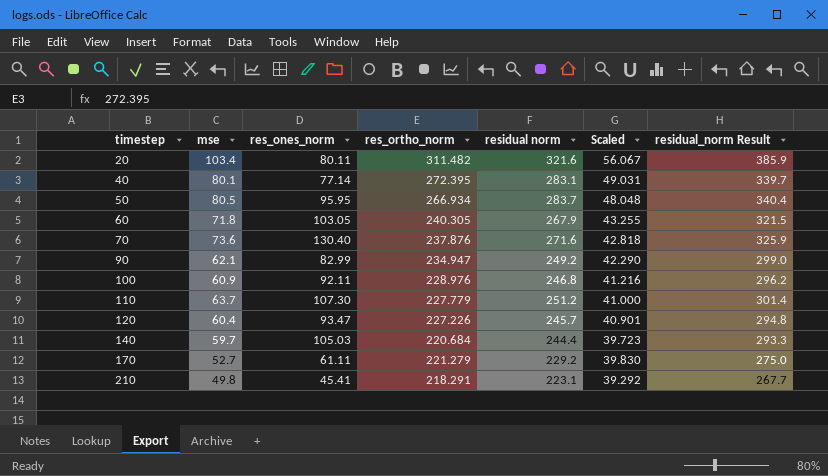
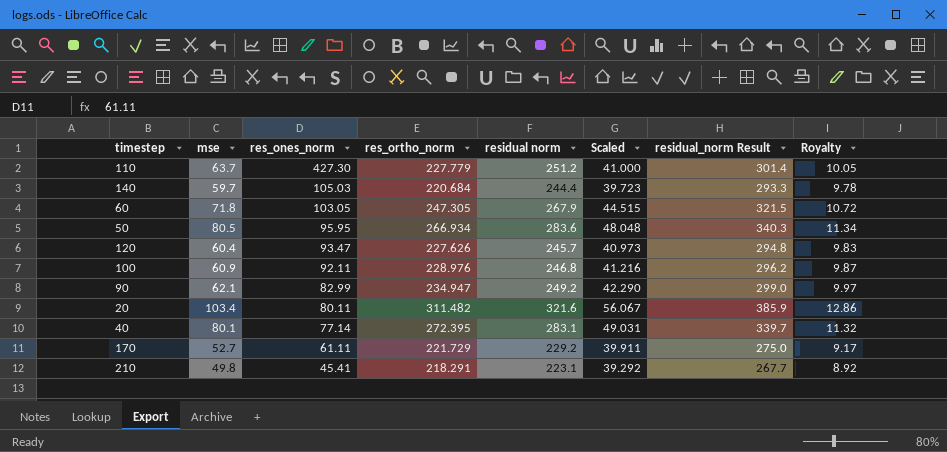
row order: timestep ascending -> res_ones_norm descending
column Royalty | formula: none -> [residual norm] * 0.04
row 70: 73.6 | 130.40 | 237.876 | 271.6 | 42.818 | 325.9 -> none
110 | res_ones_norm: 107.30 -> 427.30
60 | res_ortho_norm: 240.305 -> 247.305
60 | Scaled: 43.255 -> 44.515
50 | residual norm: 283.7 -> 283.6
50 | residual_norm Result: 340.4 -> 340.3
120 | res_ortho_norm: 227.226 -> 227.626
120 | Scaled: 40.901 -> 40.973
170 | res_ortho_norm: 221.279 -> 221.729
170 | Scaled: 39.830 -> 39.911

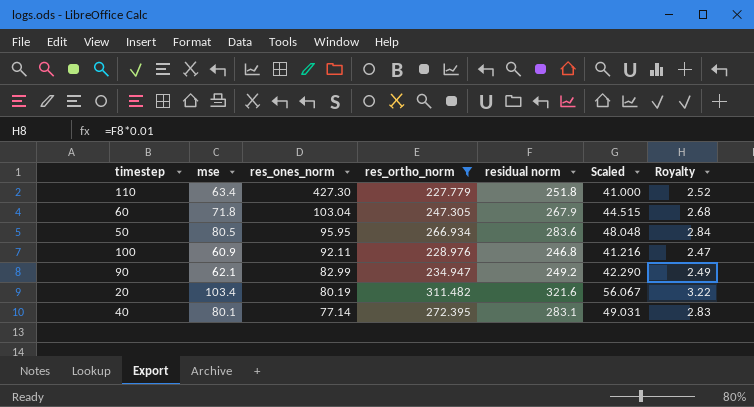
filter: none -> res_ortho_norm >= 227.779
column residual_norm Result | formula: [residual norm] * 1.2 -> none
column Royalty | formula: [residual norm] * 0.04 -> [residual norm] * 0.01
110 | mse: 63.7 -> 63.4
110 | residual norm: 251.2 -> 251.8
60 | res_ones_norm: 103.05 -> 103.04
20 | res_ones_norm: 80.11 -> 80.19

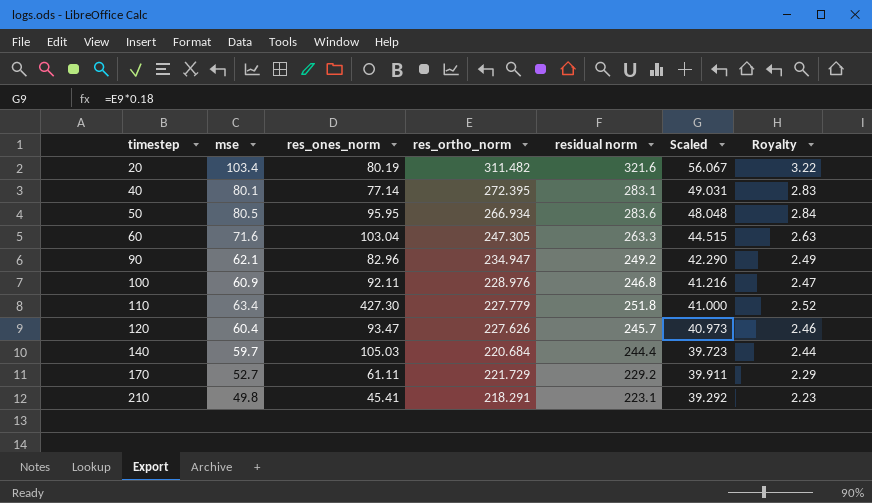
filter: res_ortho_norm >= 227.779 -> none
row order: res_ones_norm descending -> timestep ascending
60 | mse: 71.8 -> 71.6
60 | residual norm: 267.9 -> 263.3
60 | Royalty: 2.68 -> 2.63
90 | res_ones_norm: 82.99 -> 82.96

